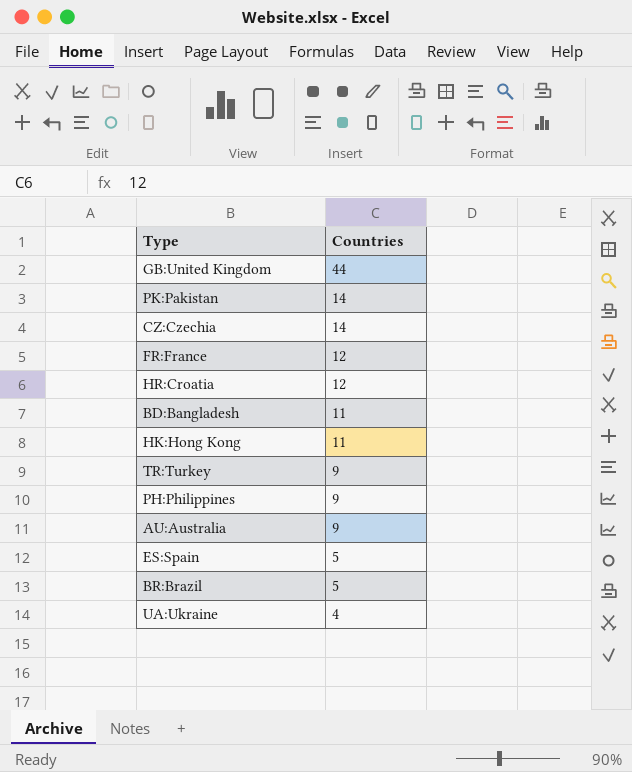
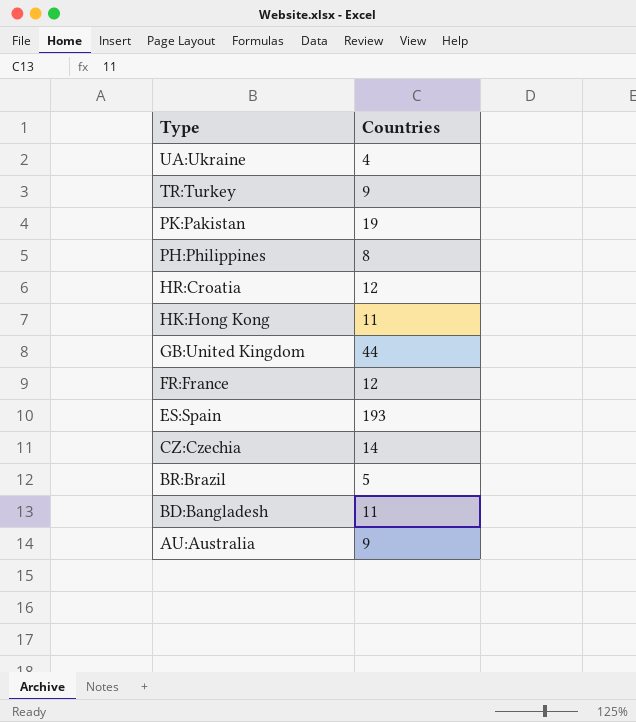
row order: Countries descending -> Type descending
PK:Pakistan | Countries: 14 -> 19
PH:Philippines | Countries: 9 -> 8
ES:Spain | Countries: 5 -> 193

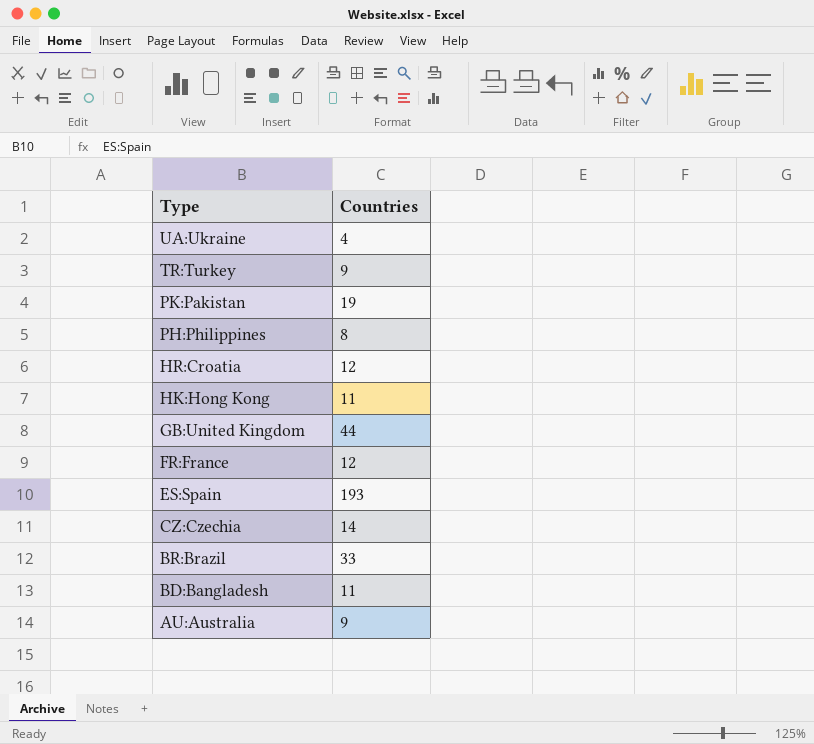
BR:Brazil | Countries: 5 -> 33

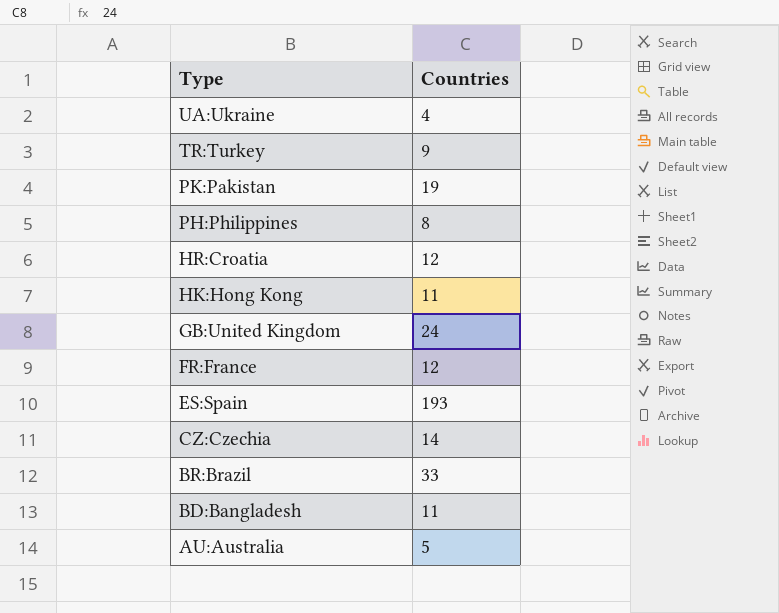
GB:United Kingdom | Countries: 44 -> 24
AU:Australia | Countries: 9 -> 5

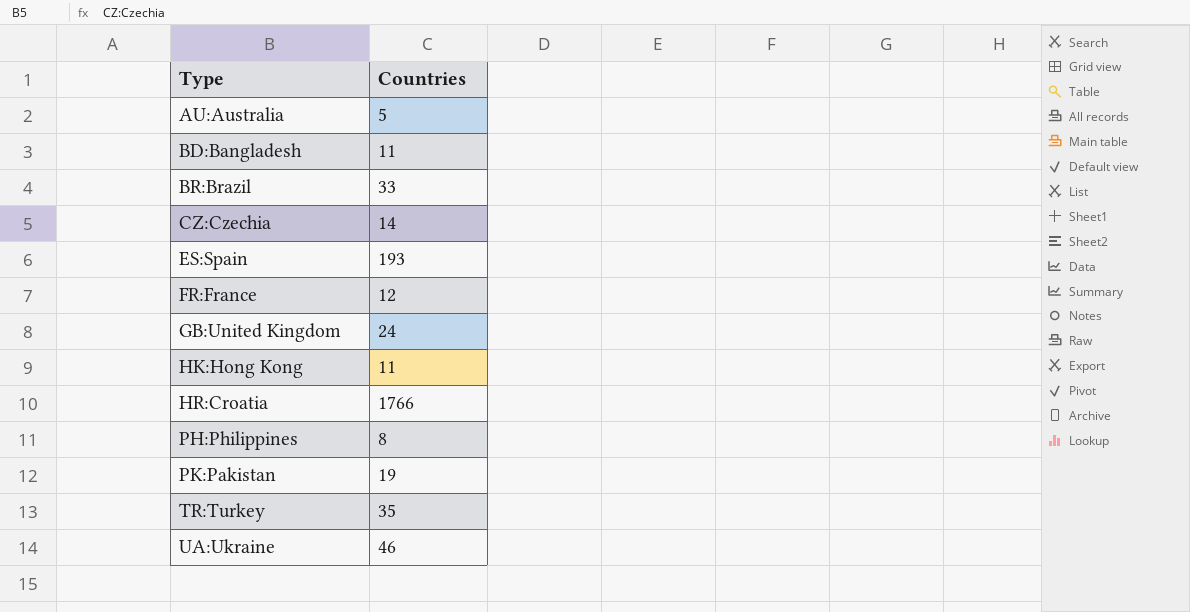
row order: Type descending -> Type ascending
HR:Croatia | Countries: 12 -> 1766
TR:Turkey | Countries: 9 -> 35
UA:Ukraine | Countries: 4 -> 46

